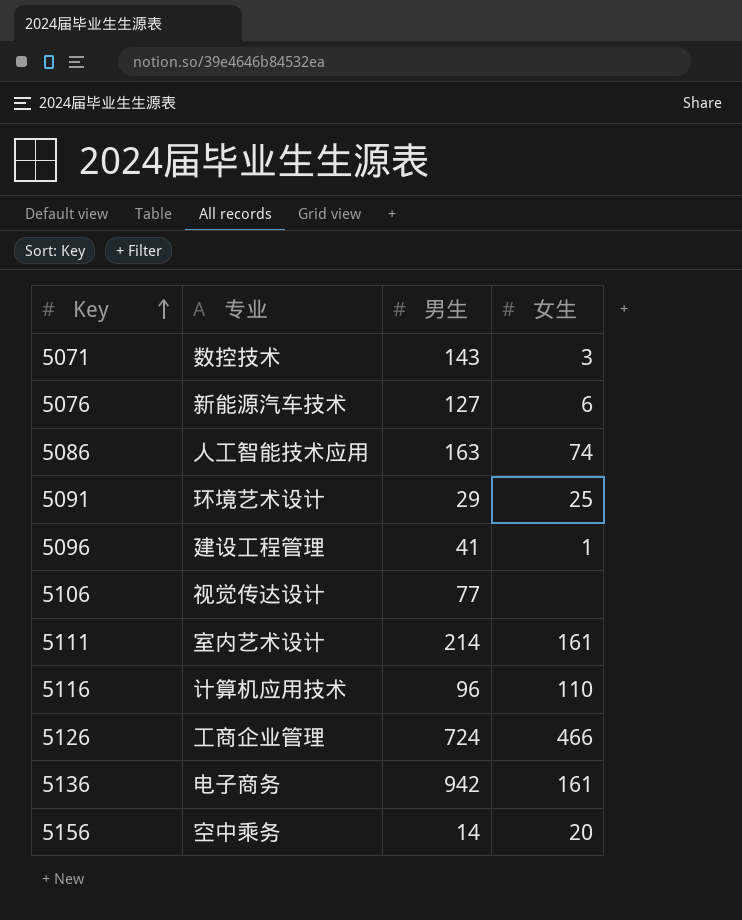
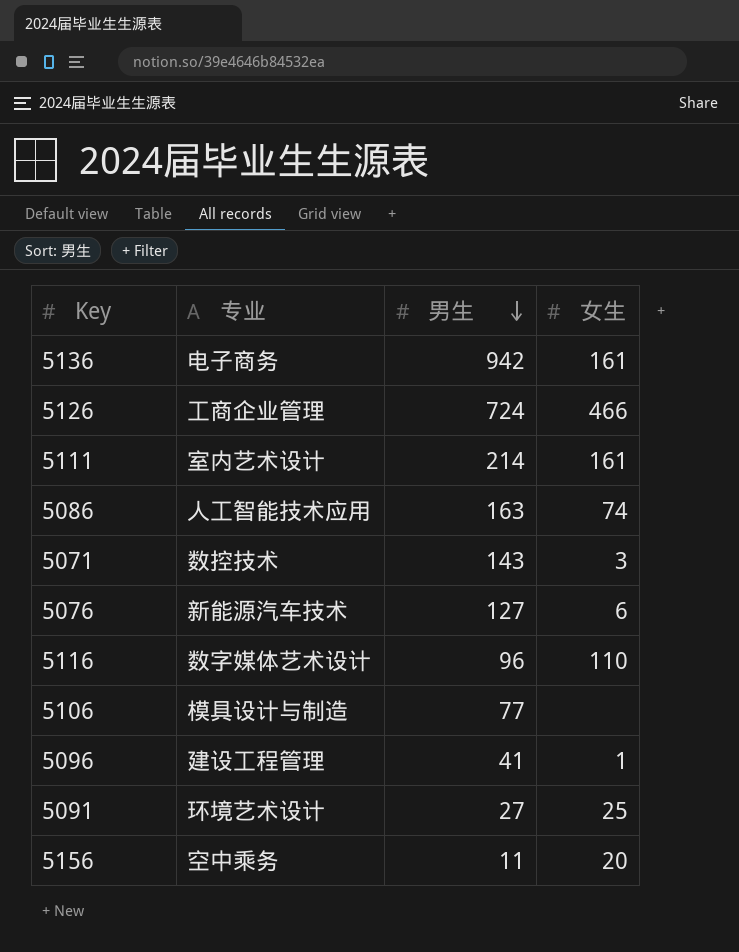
row order: Key ascending -> 男生 descending
5116 | 专业: 计算机应用技术 -> 数字媒体艺术设计
5106 | 专业: 视觉传达设计 -> 模具设计与制造
5091 | 男生: 29 -> 27
5156 | 男生: 14 -> 11

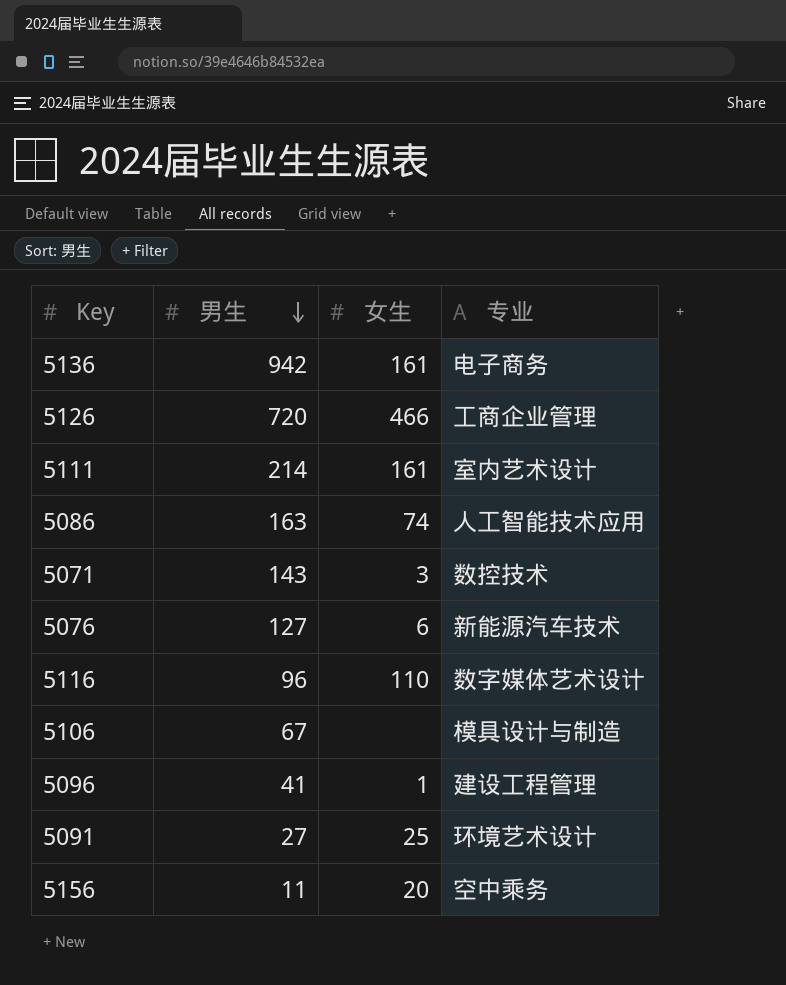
column 专业 | position: 2 -> 4
5126 | 男生: 724 -> 720
5106 | 男生: 77 -> 67

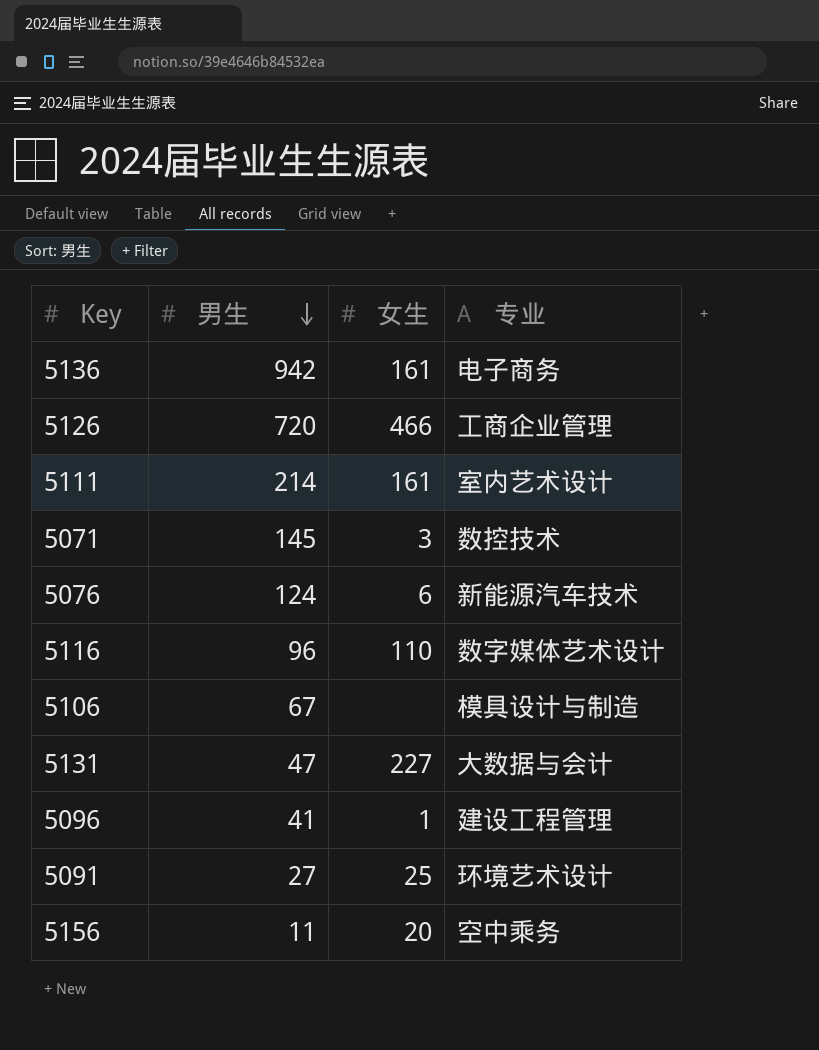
row 5086: 163 | 74 | 人工智能技术应用 -> none
5071 | 男生: 143 -> 145
5076 | 男生: 127 -> 124
row 5131: none -> 47 | 227 | 大数据与会计

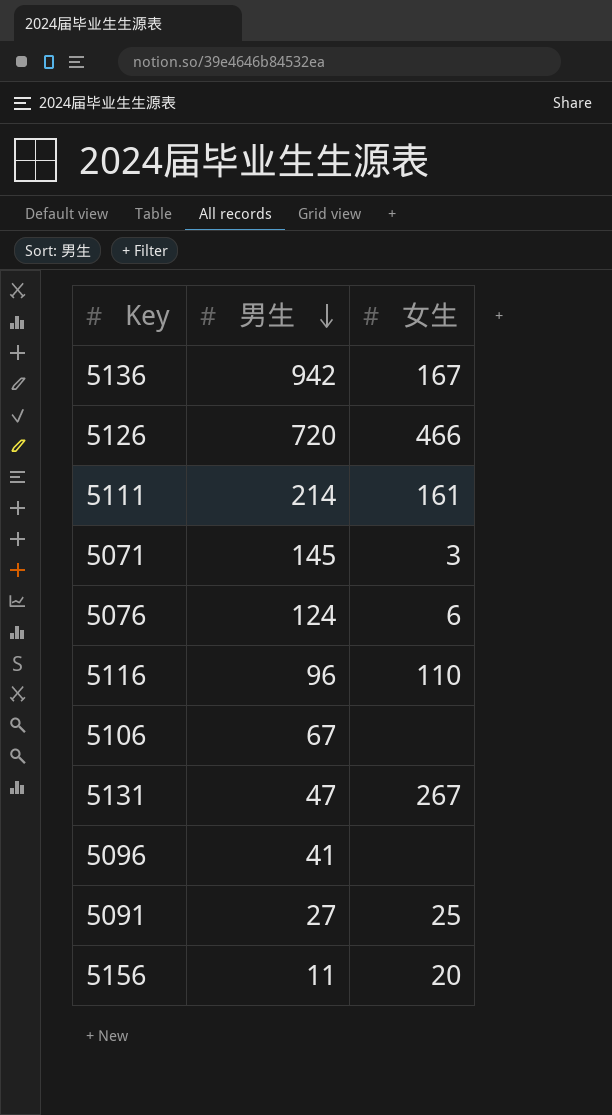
column 专业 | position: 4 -> none
5136 | 女生: 161 -> 167
5131 | 女生: 227 -> 267
5096 | 女生: 1 -> none

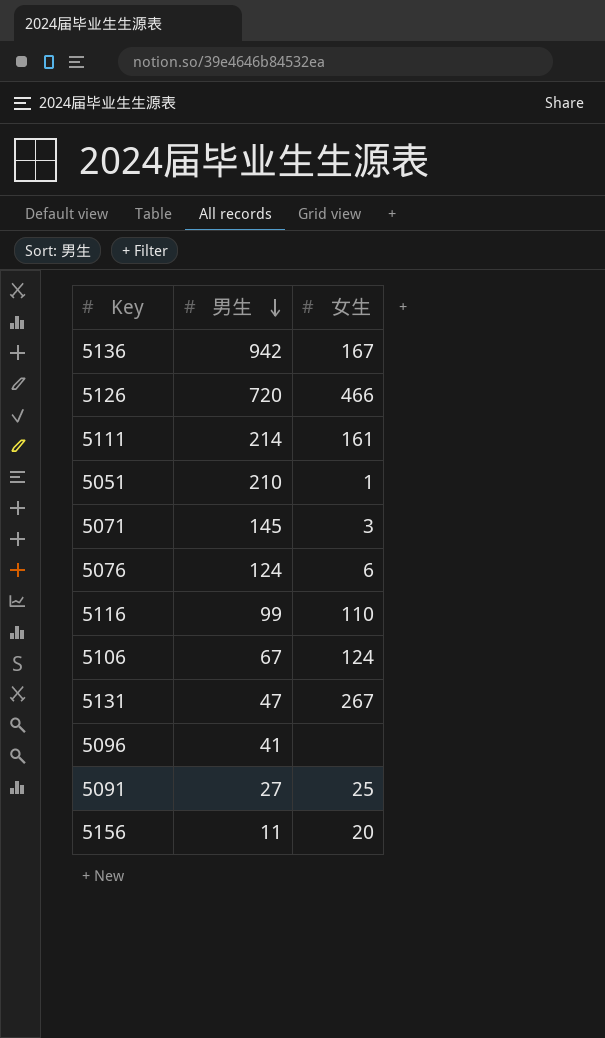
row 5051: none -> 210 | 1
5116 | 男生: 96 -> 99
5106 | 女生: none -> 124

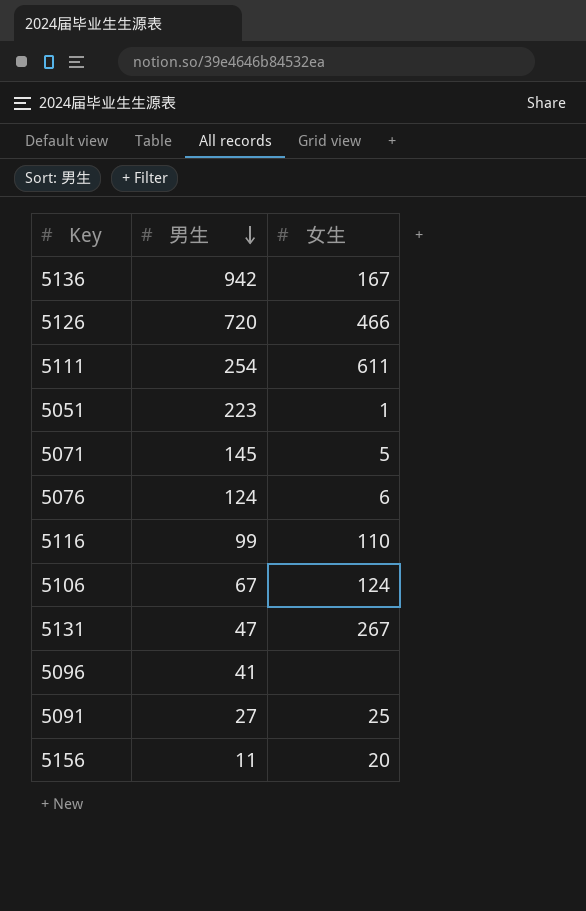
5111 | 男生: 214 -> 254
5111 | 女生: 161 -> 611
5051 | 男生: 210 -> 223
5071 | 女生: 3 -> 5

